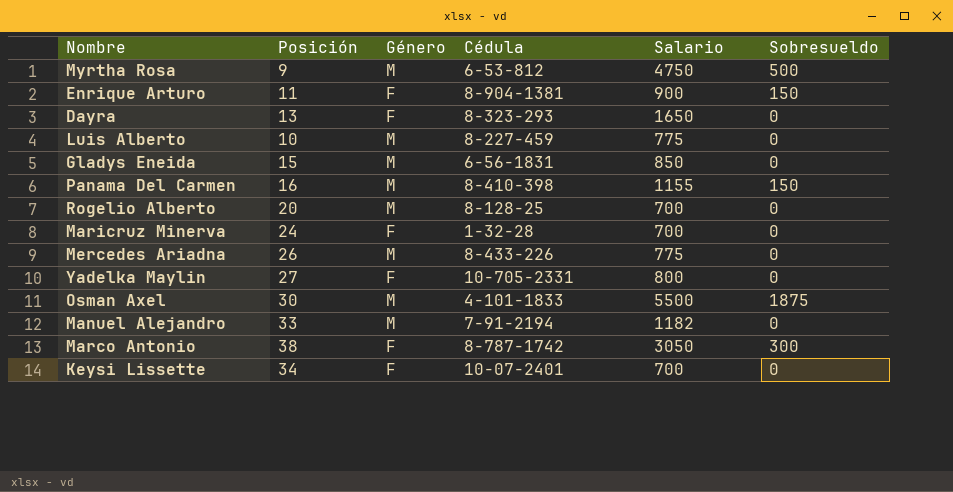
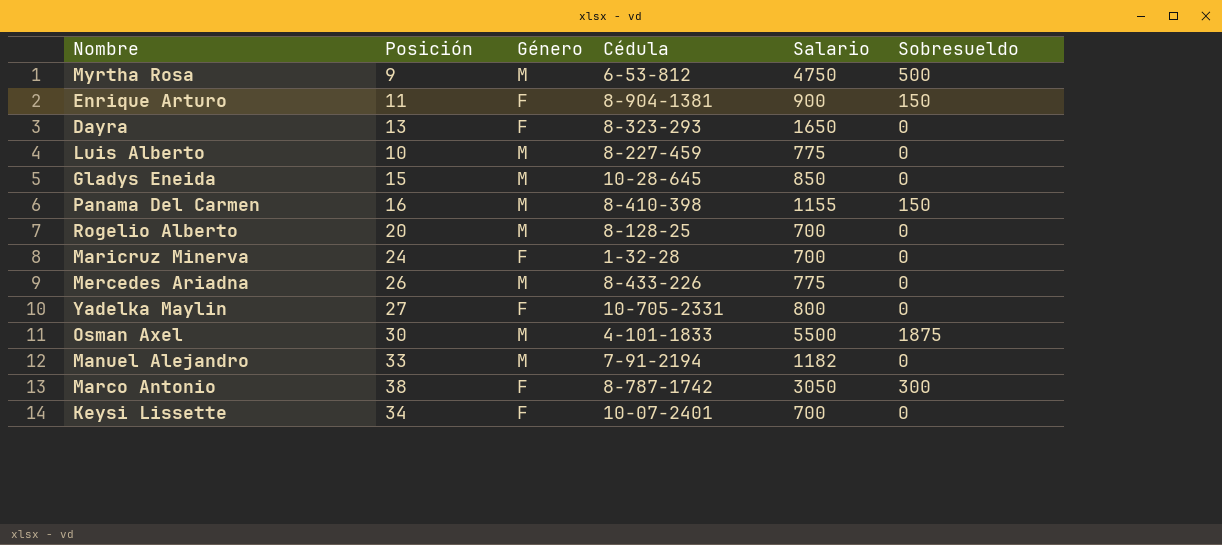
Gladys Eneida | Cédula: 6-56-1831 -> 10-28-645

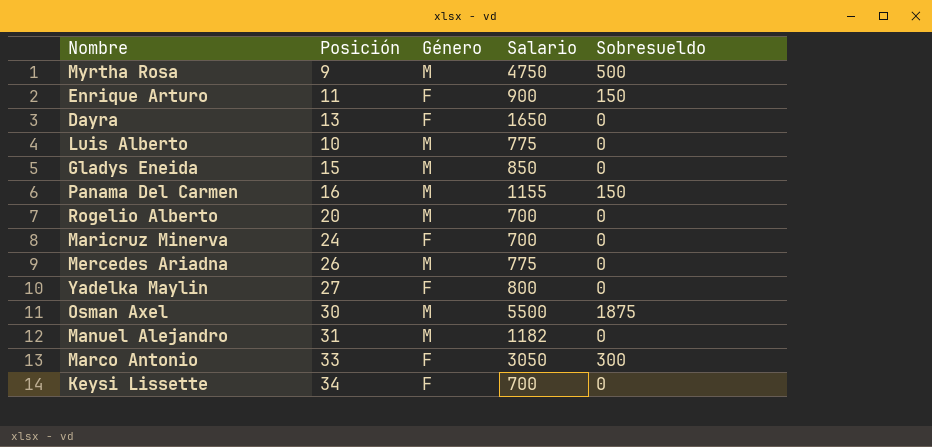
column Cédula | position: 4 -> none
Manuel Alejandro | Posición: 33 -> 31
Marco Antonio | Posición: 38 -> 33

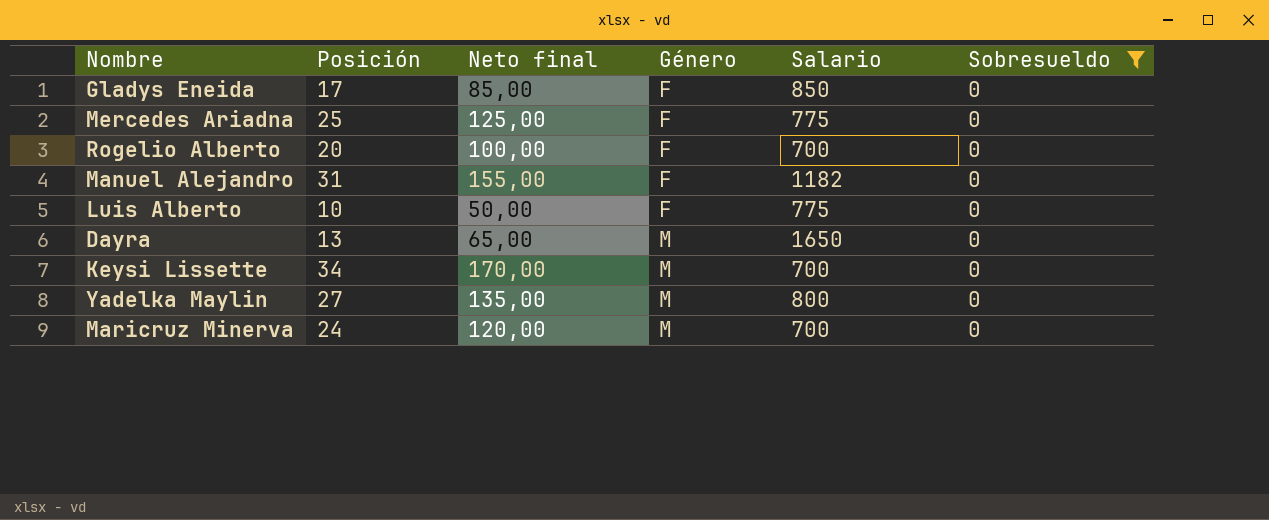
filter: none -> Sobresueldo = 0
row order: none -> Género ascending
column Neto final | formula: none -> [Posición] * 5
Gladys Eneida | Posición: 15 -> 17
Gladys Eneida | Género: M -> F
Mercedes Ariadna | Posición: 26 -> 25
Mercedes Ariadna | Género: M -> F
Rogelio Alberto | Género: M -> F
Manuel Alejandro | Género: M -> F
Luis Alberto | Género: M -> F
Dayra | Género: F -> M
Keysi Lissette | Género: F -> M
Yadelka Maylin | Género: F -> M
Maricruz Minerva | Género: F -> M

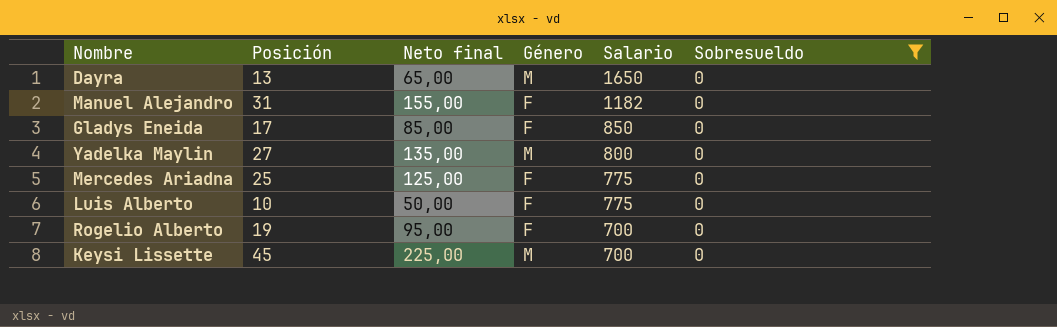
row order: Género ascending -> Salario descending
row Maricruz Minerva: 24 | 120,00 | M | 700 | 0 -> none
Rogelio Alberto | Posición: 20 -> 19
Rogelio Alberto | Neto final: 100,00 -> 95,00
Keysi Lissette | Posición: 34 -> 45
Keysi Lissette | Neto final: 170,00 -> 225,00

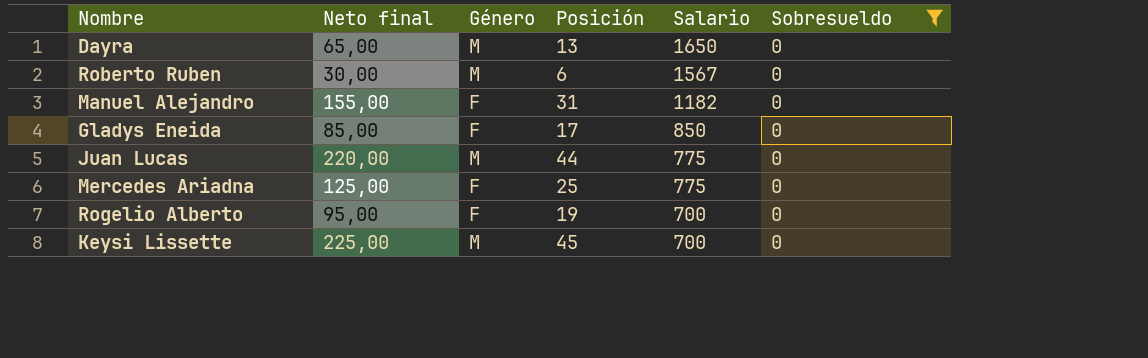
column Posición | position: 2 -> 4
row Yadelka Maylin: 27 | 135,00 | M | 800 | 0 -> none
row Luis Alberto: 10 | 50,00 | F | 775 | 0 -> none
row Roberto Ruben: none -> 30,00 | M | 6 | 1567 | 0
row Juan Lucas: none -> 220,00 | M | 44 | 775 | 0

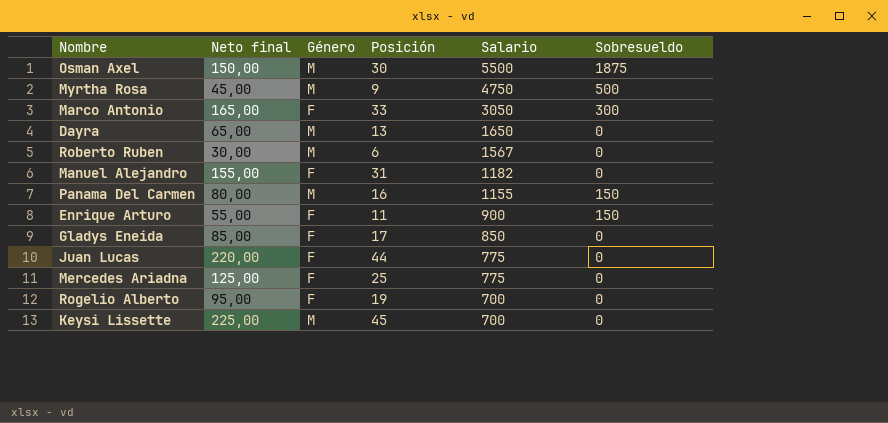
filter: Sobresueldo = 0 -> none
Juan Lucas | Género: M -> F

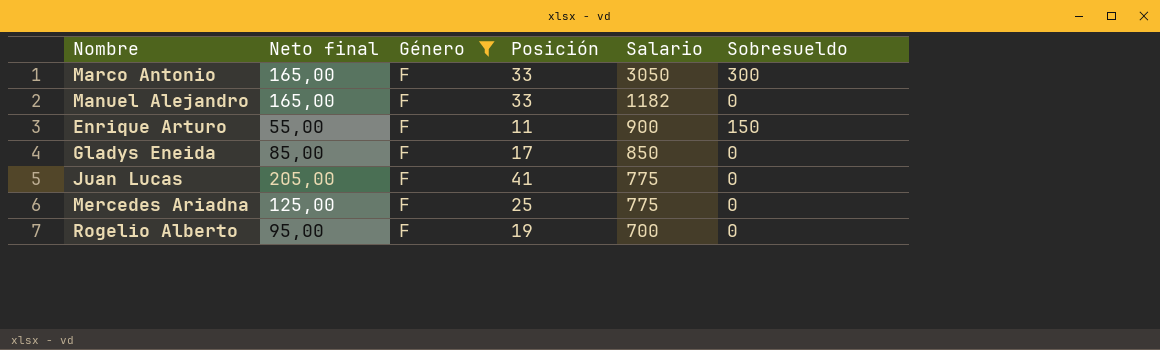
filter: none -> Género = F
Manuel Alejandro | Neto final: 155,00 -> 165,00
Manuel Alejandro | Posición: 31 -> 33
Juan Lucas | Neto final: 220,00 -> 205,00
Juan Lucas | Posición: 44 -> 41

